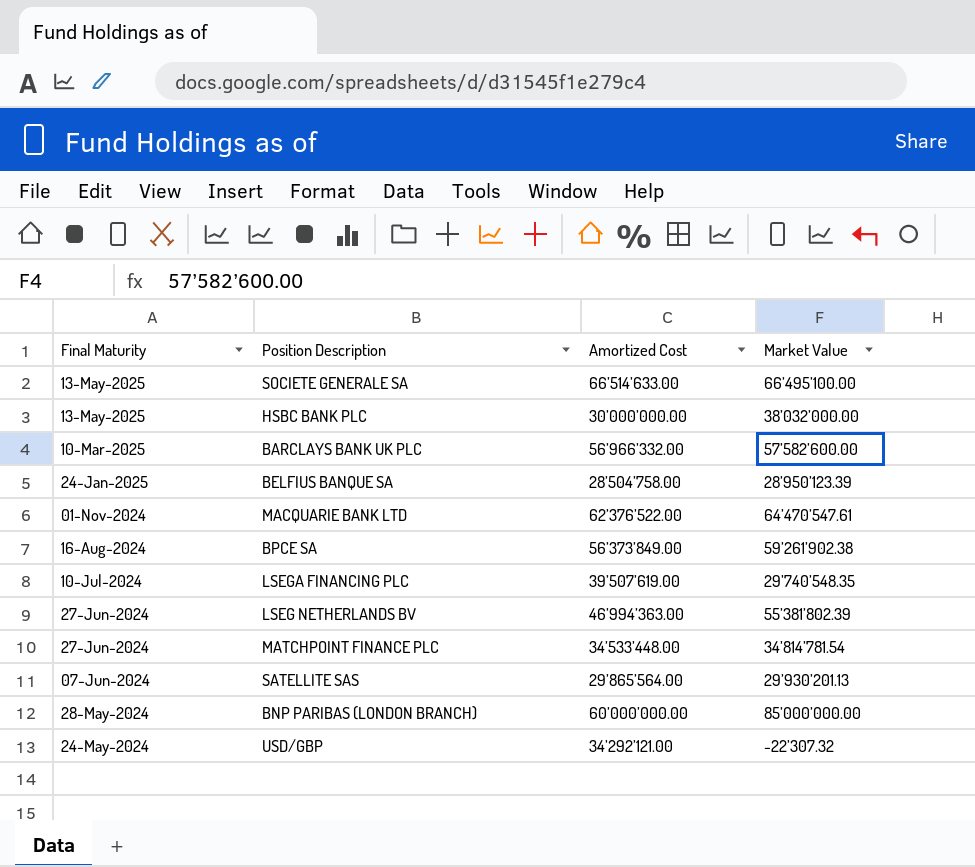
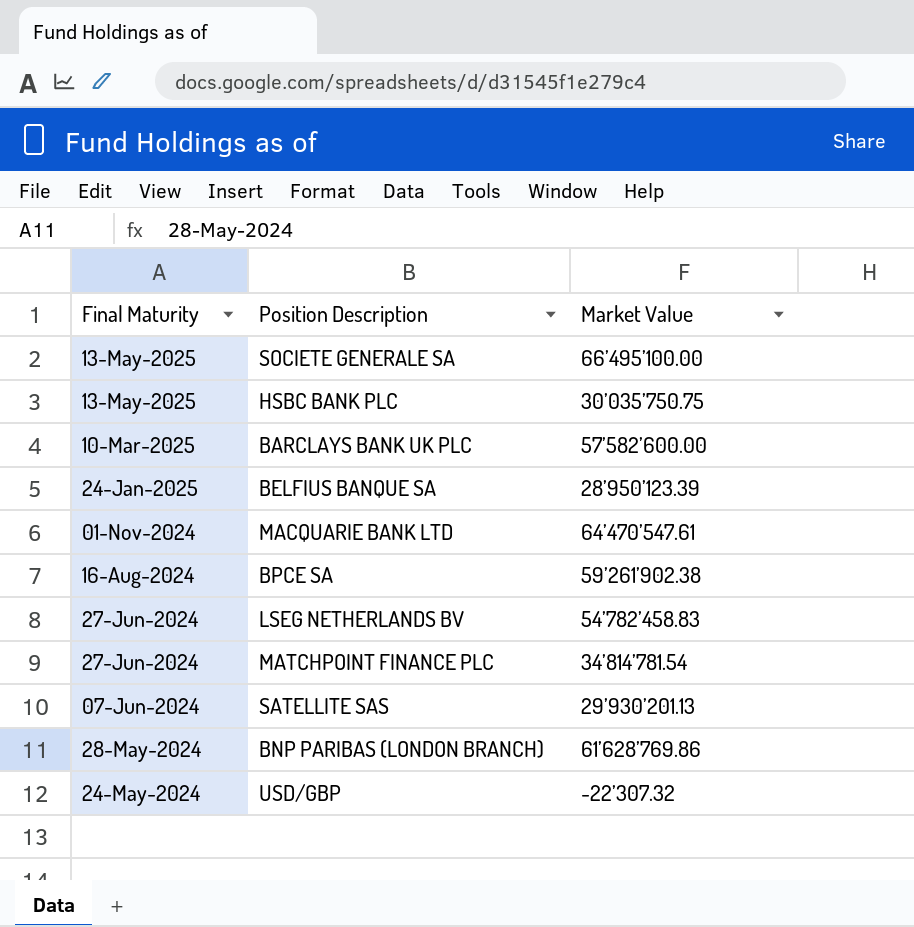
column Amortized Cost | position: 3 -> none
row LSEGA FINANCING PLC: 10-Jul-2024 | 39’507’619.00 | 29’740’548.35 -> none
HSBC BANK PLC | Market Value: 38’032’000.00 -> 30’035’750.75
LSEG NETHERLANDS BV | Market Value: 55’381’802.39 -> 54’782’458.83
BNP PARIBAS (LONDON BRANCH) | Market Value: 85’000’000.00 -> 61’628’769.86

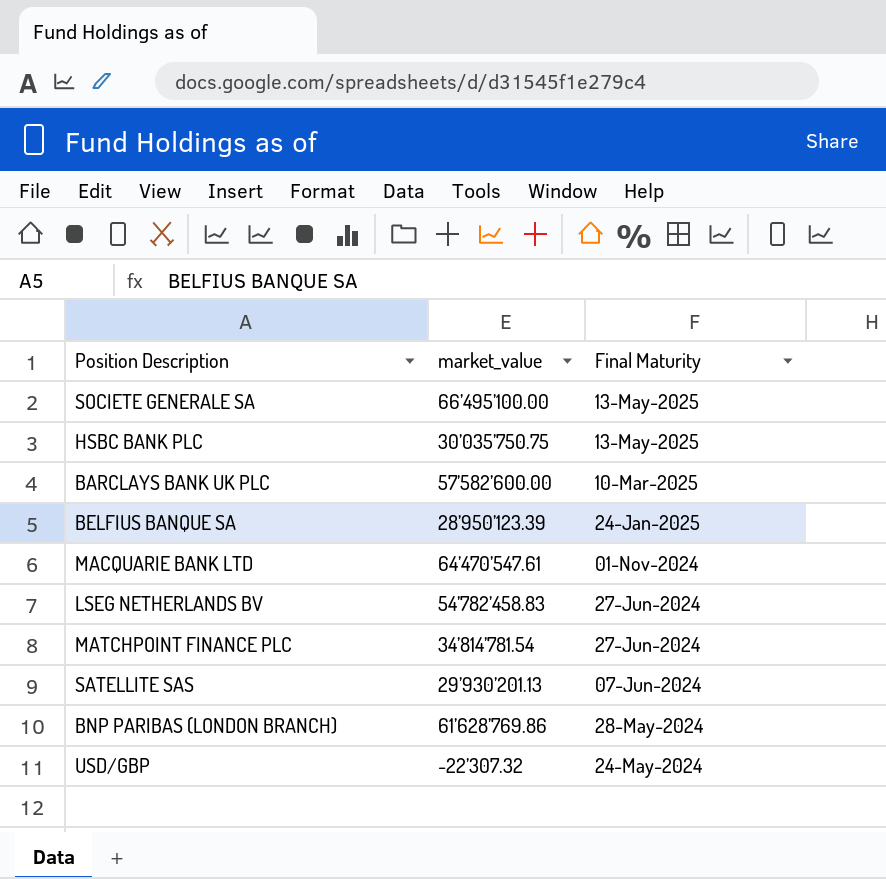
column name: Market Value -> market_value
column Final Maturity | position: 1 -> 3
row BPCE SA: 16-Aug-2024 | 59’261’902.38 -> none

